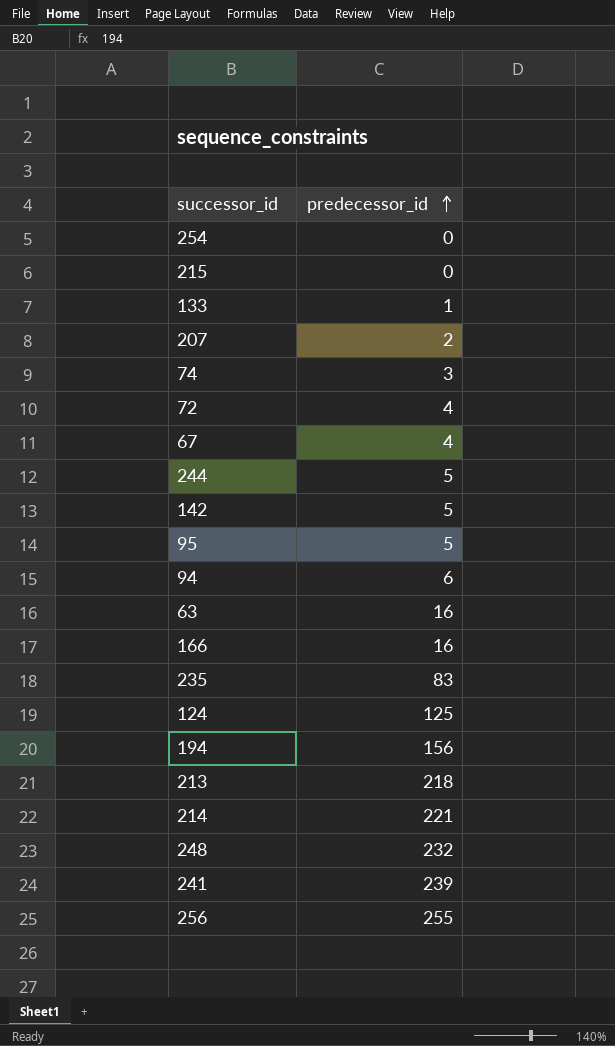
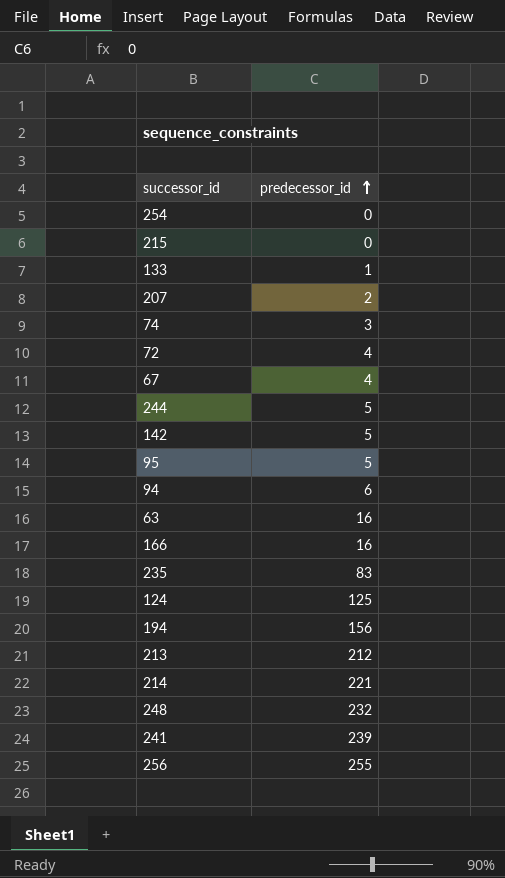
213 | predecessor_id: 218 -> 212

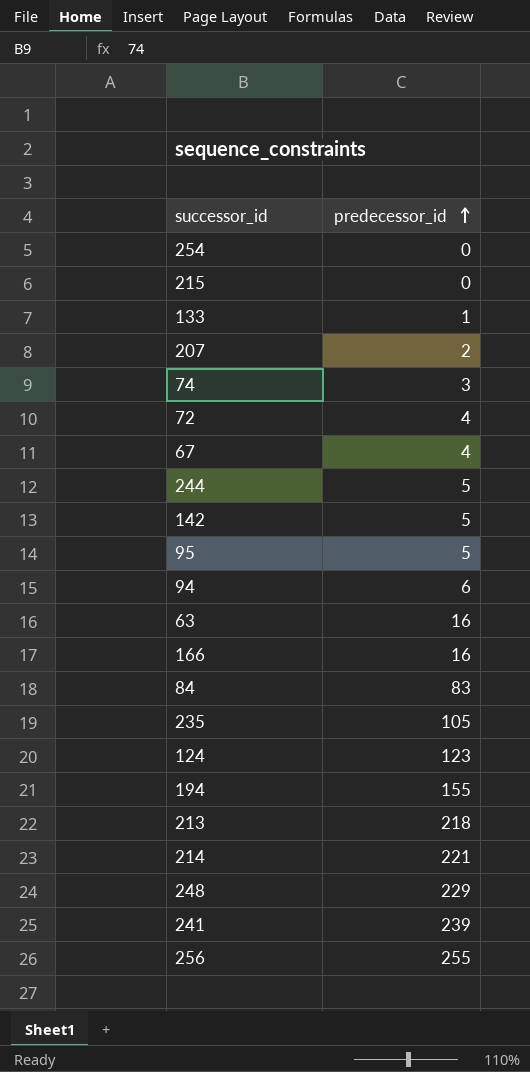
row 84: none -> 83
235 | predecessor_id: 83 -> 105
124 | predecessor_id: 125 -> 123
194 | predecessor_id: 156 -> 155
213 | predecessor_id: 212 -> 218
248 | predecessor_id: 232 -> 229

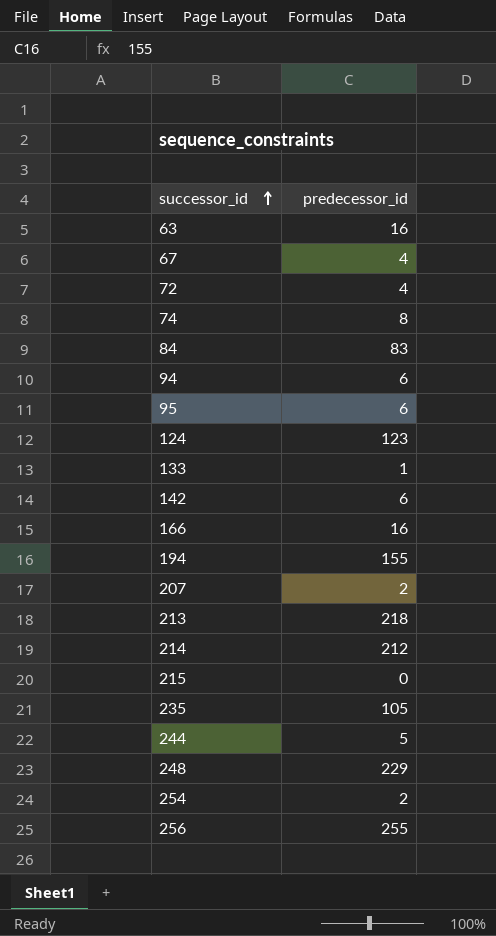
row order: predecessor_id ascending -> successor_id ascending
row 241: 239 -> none
74 | predecessor_id: 3 -> 8
95 | predecessor_id: 5 -> 6
142 | predecessor_id: 5 -> 6
214 | predecessor_id: 221 -> 212
254 | predecessor_id: 0 -> 2

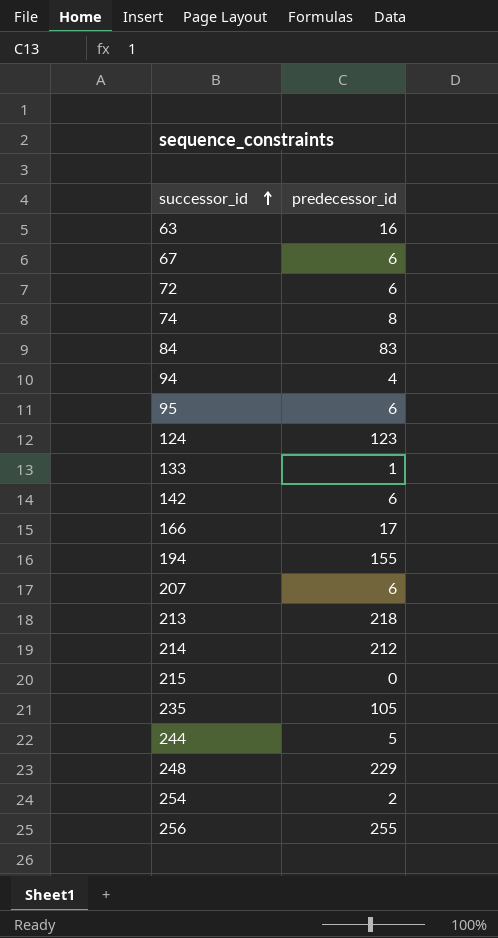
67 | predecessor_id: 4 -> 6
72 | predecessor_id: 4 -> 6
94 | predecessor_id: 6 -> 4
166 | predecessor_id: 16 -> 17
207 | predecessor_id: 2 -> 6

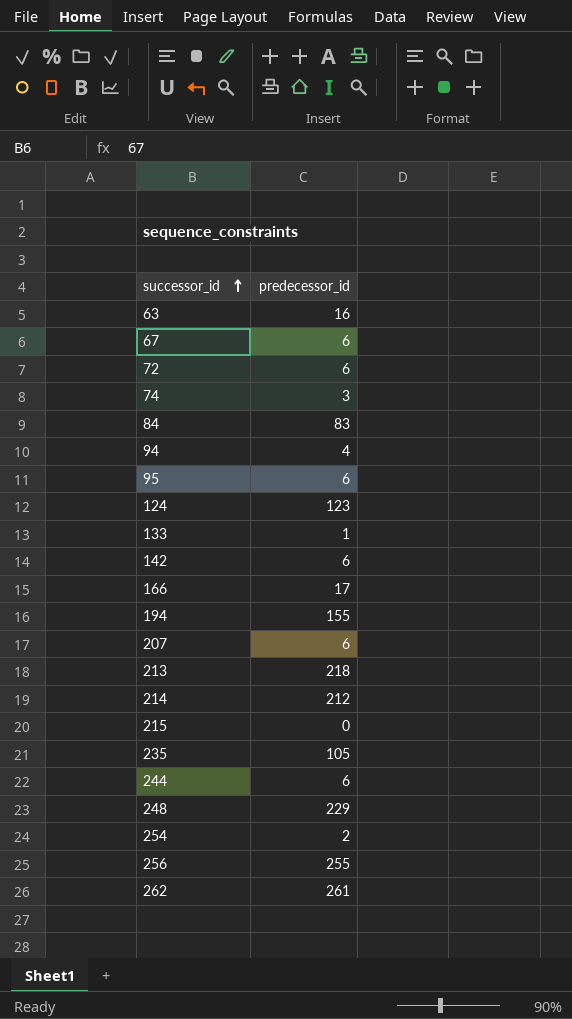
74 | predecessor_id: 8 -> 3
244 | predecessor_id: 5 -> 6
row 262: none -> 261

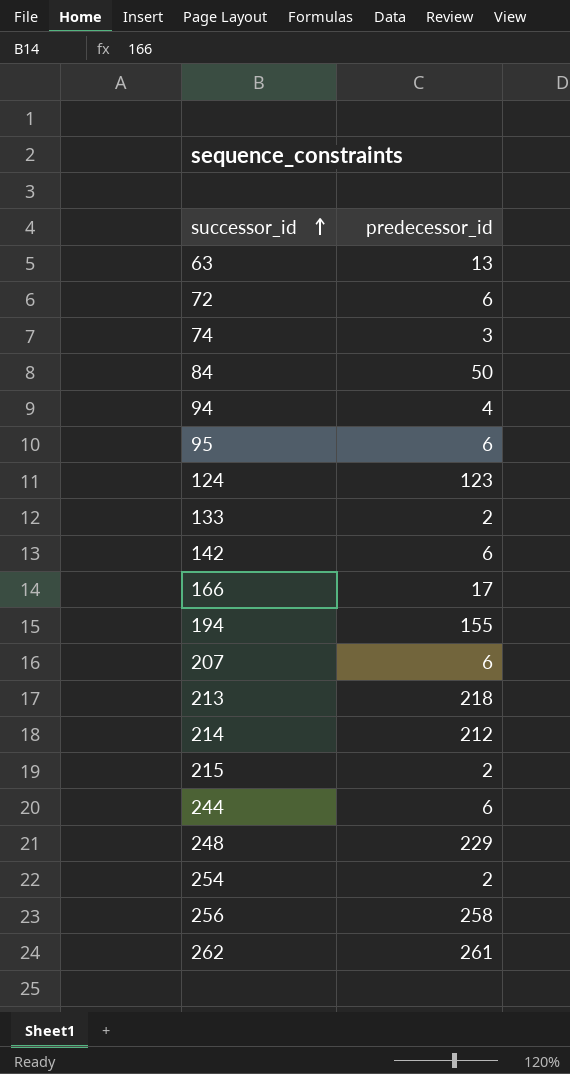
row 67: 6 -> none
row 235: 105 -> none
63 | predecessor_id: 16 -> 13
84 | predecessor_id: 83 -> 50
133 | predecessor_id: 1 -> 2
215 | predecessor_id: 0 -> 2
256 | predecessor_id: 255 -> 258

